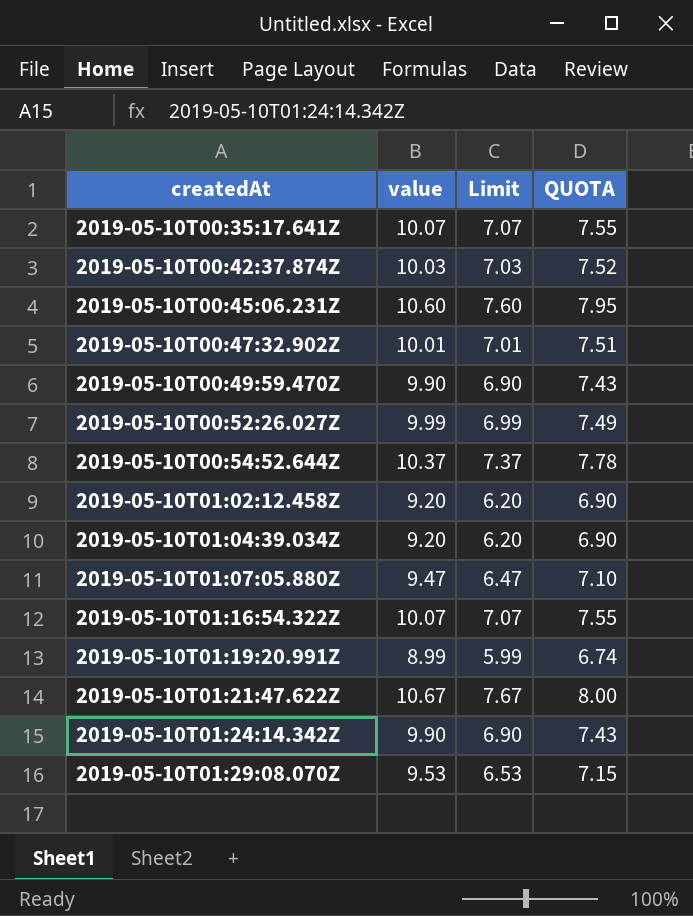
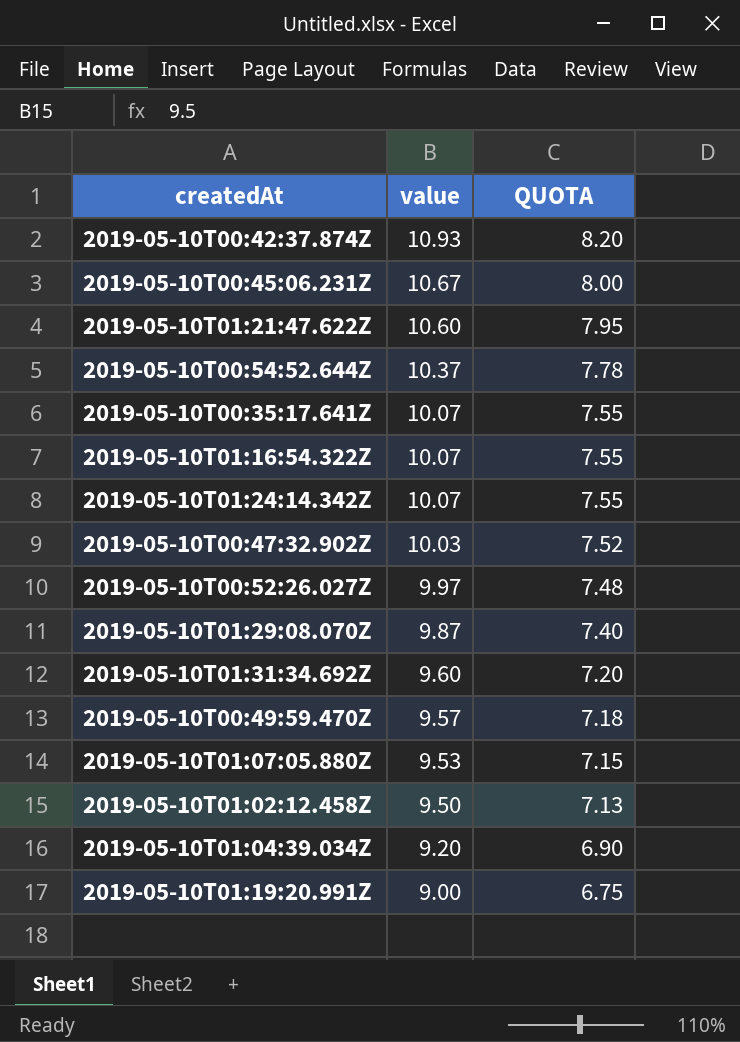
row order: createdAt ascending -> value descending
column Limit | formula: [value] - 3 -> none
2019-05-10T00:42:37.874Z | value: 10.03 -> 10.93
2019-05-10T00:42:37.874Z | QUOTA: 7.52 -> 8.20
2019-05-10T00:45:06.231Z | value: 10.60 -> 10.67
2019-05-10T00:45:06.231Z | QUOTA: 7.95 -> 8.00
2019-05-10T01:21:47.622Z | value: 10.67 -> 10.60
2019-05-10T01:21:47.622Z | QUOTA: 8.00 -> 7.95
2019-05-10T01:24:14.342Z | value: 9.90 -> 10.07
2019-05-10T01:24:14.342Z | QUOTA: 7.43 -> 7.55
2019-05-10T00:47:32.902Z | value: 10.01 -> 10.03
2019-05-10T00:47:32.902Z | QUOTA: 7.51 -> 7.52
2019-05-10T00:52:26.027Z | value: 9.99 -> 9.97
2019-05-10T00:52:26.027Z | QUOTA: 7.49 -> 7.48
2019-05-10T01:29:08.070Z | value: 9.53 -> 9.87
2019-05-10T01:29:08.070Z | QUOTA: 7.15 -> 7.40
row 2019-05-10T01:31:34.692Z: none -> 9.60 | 7.20
2019-05-10T00:49:59.470Z | value: 9.90 -> 9.57
2019-05-10T00:49:59.470Z | QUOTA: 7.43 -> 7.18
2019-05-10T01:07:05.880Z | value: 9.47 -> 9.53
2019-05-10T01:07:05.880Z | QUOTA: 7.10 -> 7.15
2019-05-10T01:02:12.458Z | value: 9.20 -> 9.50
2019-05-10T01:02:12.458Z | QUOTA: 6.90 -> 7.13
2019-05-10T01:19:20.991Z | value: 8.99 -> 9.00
2019-05-10T01:19:20.991Z | QUOTA: 6.74 -> 6.75

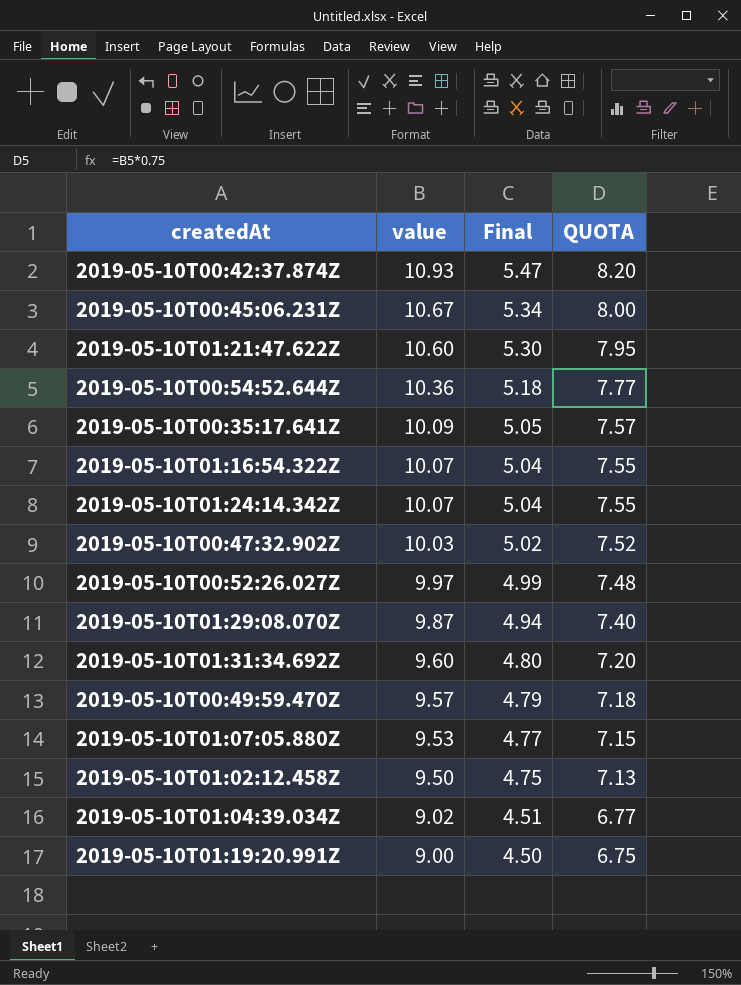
column Final | formula: none -> [value] * 0.5
2019-05-10T00:54:52.644Z | value: 10.37 -> 10.36
2019-05-10T00:54:52.644Z | QUOTA: 7.78 -> 7.77
2019-05-10T00:35:17.641Z | value: 10.07 -> 10.09
2019-05-10T00:35:17.641Z | QUOTA: 7.55 -> 7.57
2019-05-10T01:04:39.034Z | value: 9.20 -> 9.02
2019-05-10T01:04:39.034Z | QUOTA: 6.90 -> 6.77

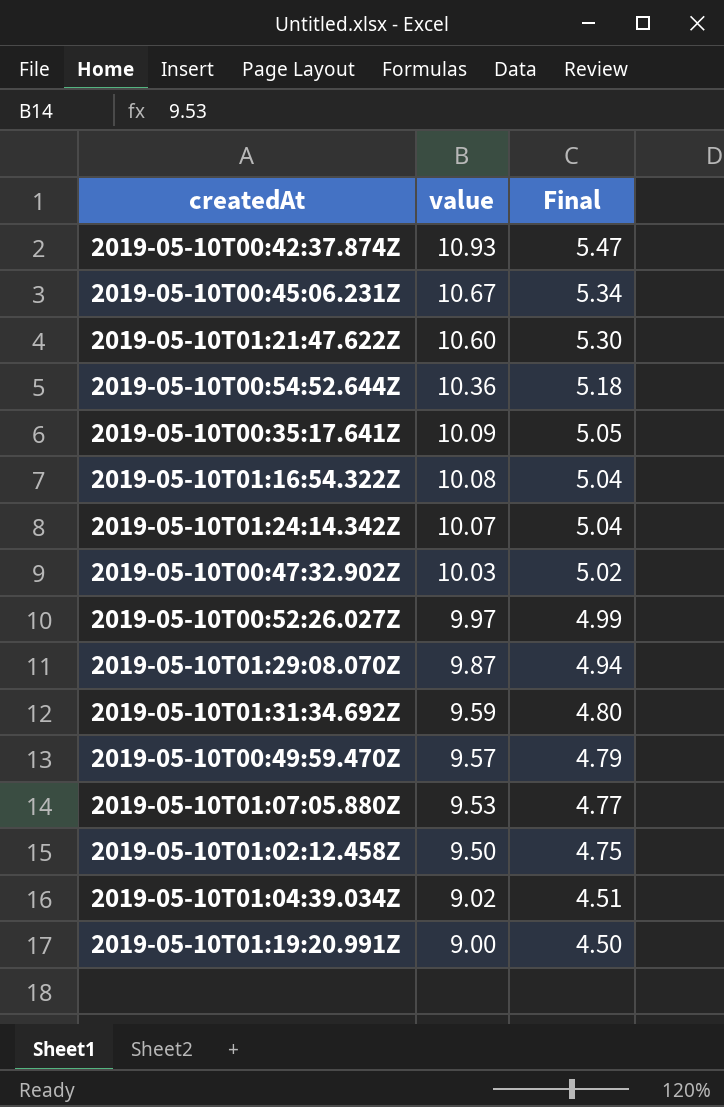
column QUOTA | formula: [value] * 0.75 -> none
2019-05-10T01:16:54.322Z | value: 10.07 -> 10.08
2019-05-10T01:31:34.692Z | value: 9.60 -> 9.59

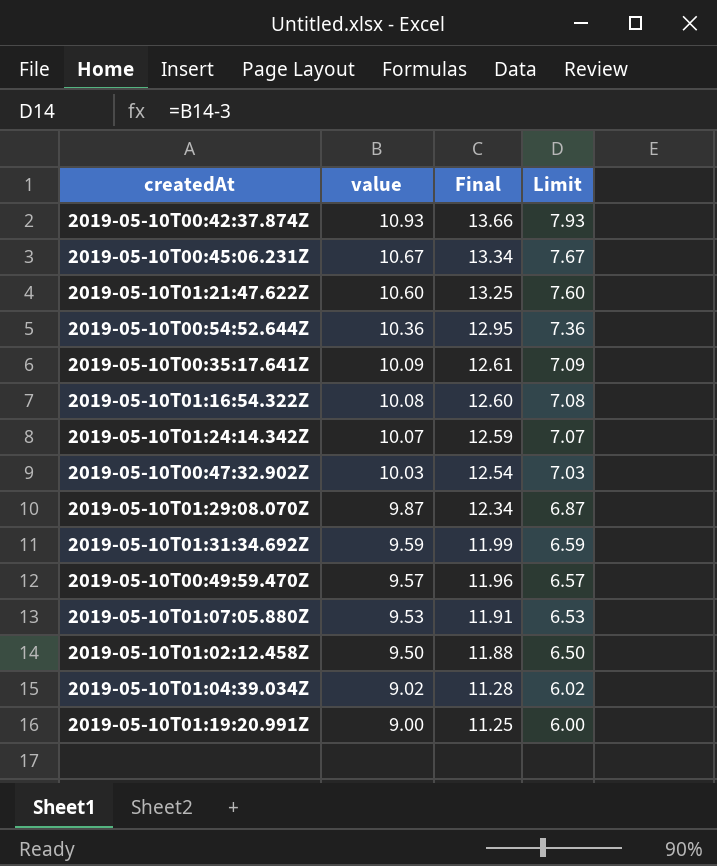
column Final | formula: [value] * 0.5 -> [value] * 1.25
column Limit | formula: none -> [value] - 3
row 2019-05-10T00:52:26.027Z: 9.97 | 4.99 -> none

